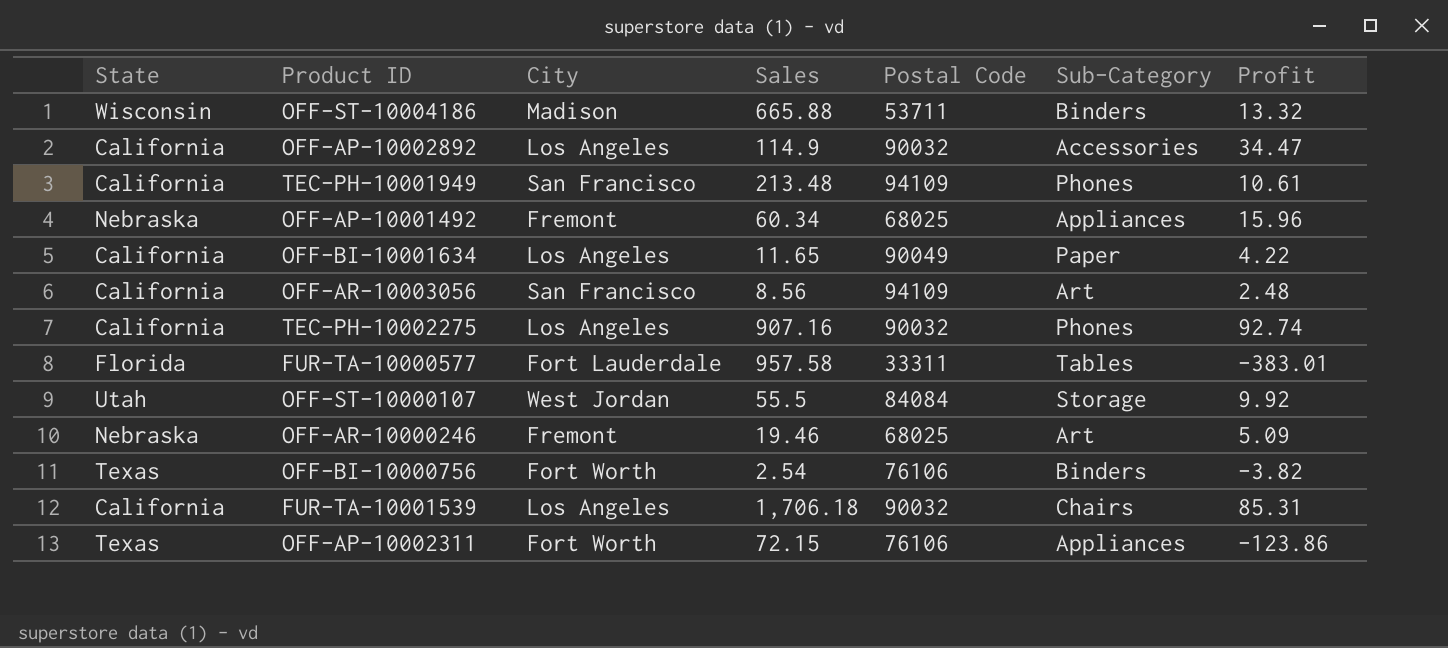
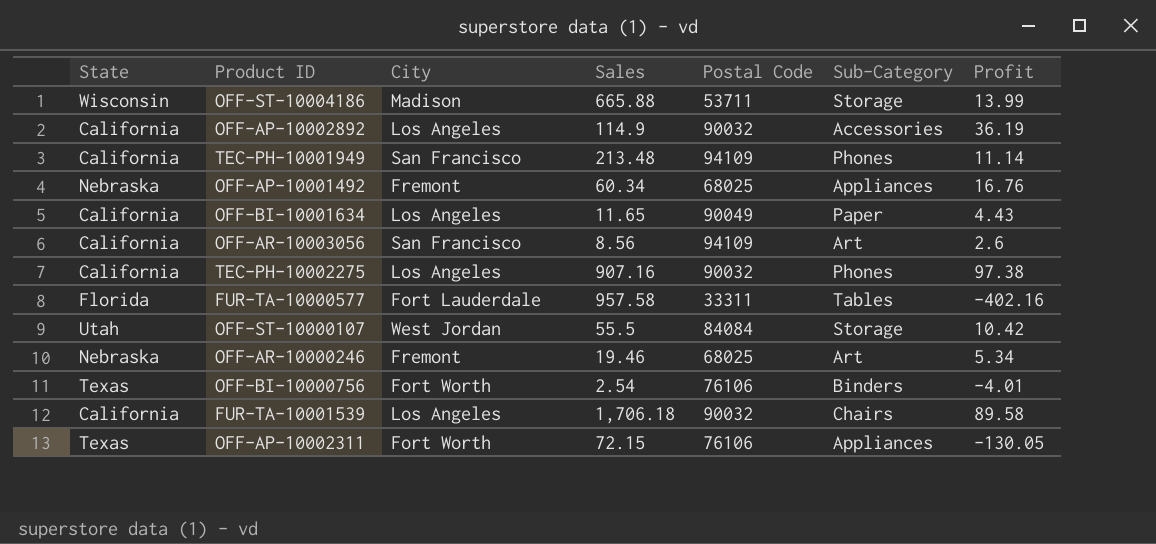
OFF-ST-10004186 | Sub-Category: Binders -> Storage
OFF-ST-10004186 | Profit: 13.32 -> 13.99
OFF-AP-10002892 | Profit: 34.47 -> 36.19
TEC-PH-10001949 | Profit: 10.61 -> 11.14
OFF-AP-10001492 | Profit: 15.96 -> 16.76
OFF-BI-10001634 | Profit: 4.22 -> 4.43
OFF-AR-10003056 | Profit: 2.48 -> 2.6
TEC-PH-10002275 | Profit: 92.74 -> 97.38
FUR-TA-10000577 | Profit: -383.01 -> -402.16
OFF-ST-10000107 | Profit: 9.92 -> 10.42
OFF-AR-10000246 | Profit: 5.09 -> 5.34
OFF-BI-10000756 | Profit: -3.82 -> -4.01
FUR-TA-10001539 | Profit: 85.31 -> 89.58
OFF-AP-10002311 | Profit: -123.86 -> -130.05

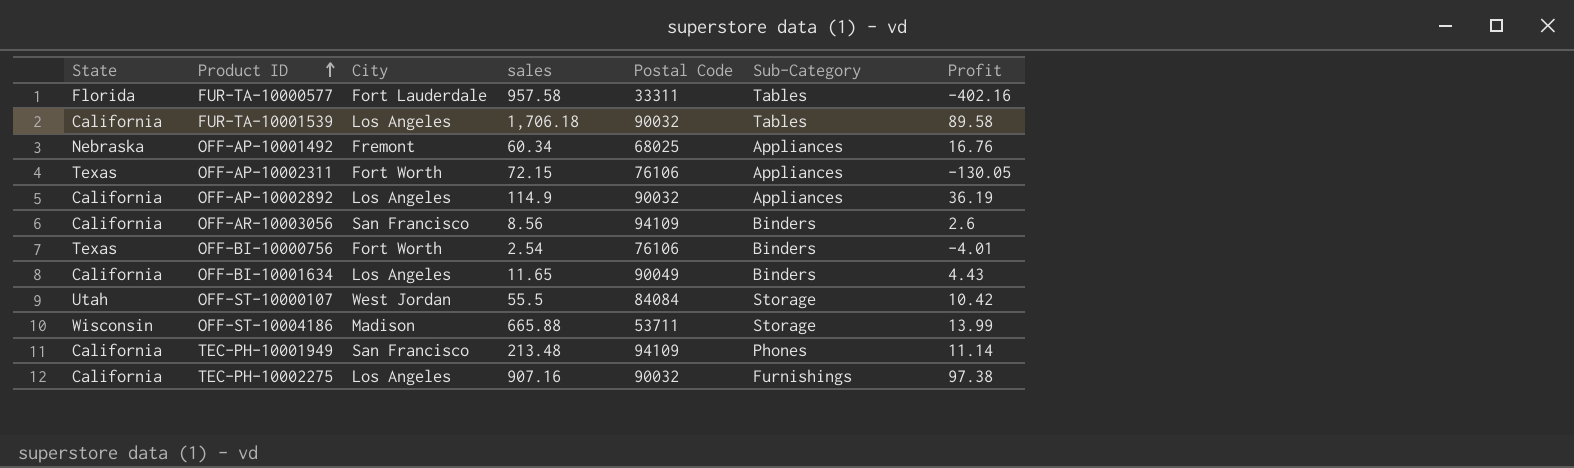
row order: none -> Product ID ascending
column name: Sales -> sales
row OFF-AR-10000246: Nebraska | Fremont | 19.46 | 68025 | Art | 5.34 -> none
FUR-TA-10001539 | Sub-Category: Chairs -> Tables
OFF-AP-10002892 | Sub-Category: Accessories -> Appliances
OFF-AR-10003056 | Sub-Category: Art -> Binders
OFF-BI-10001634 | Sub-Category: Paper -> Binders
TEC-PH-10002275 | Sub-Category: Phones -> Furnishings

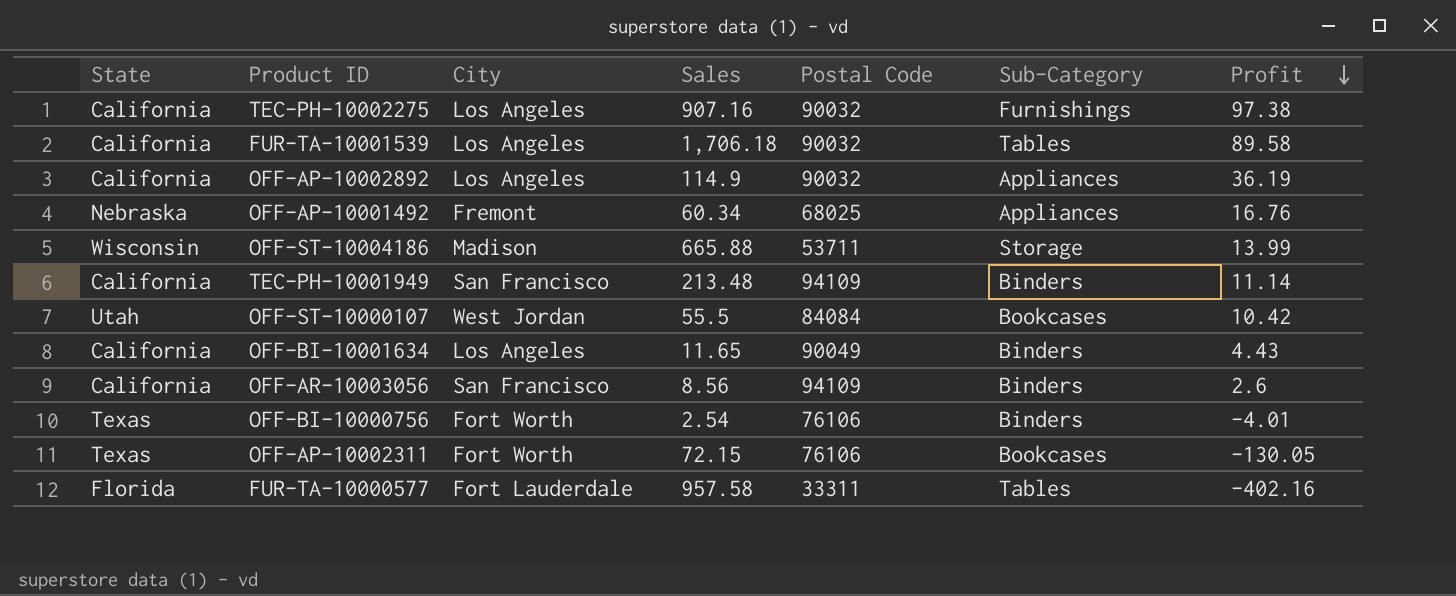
row order: Product ID ascending -> Profit descending
column name: sales -> Sales
TEC-PH-10001949 | Sub-Category: Phones -> Binders
OFF-ST-10000107 | Sub-Category: Storage -> Bookcases
OFF-AP-10002311 | Sub-Category: Appliances -> Bookcases

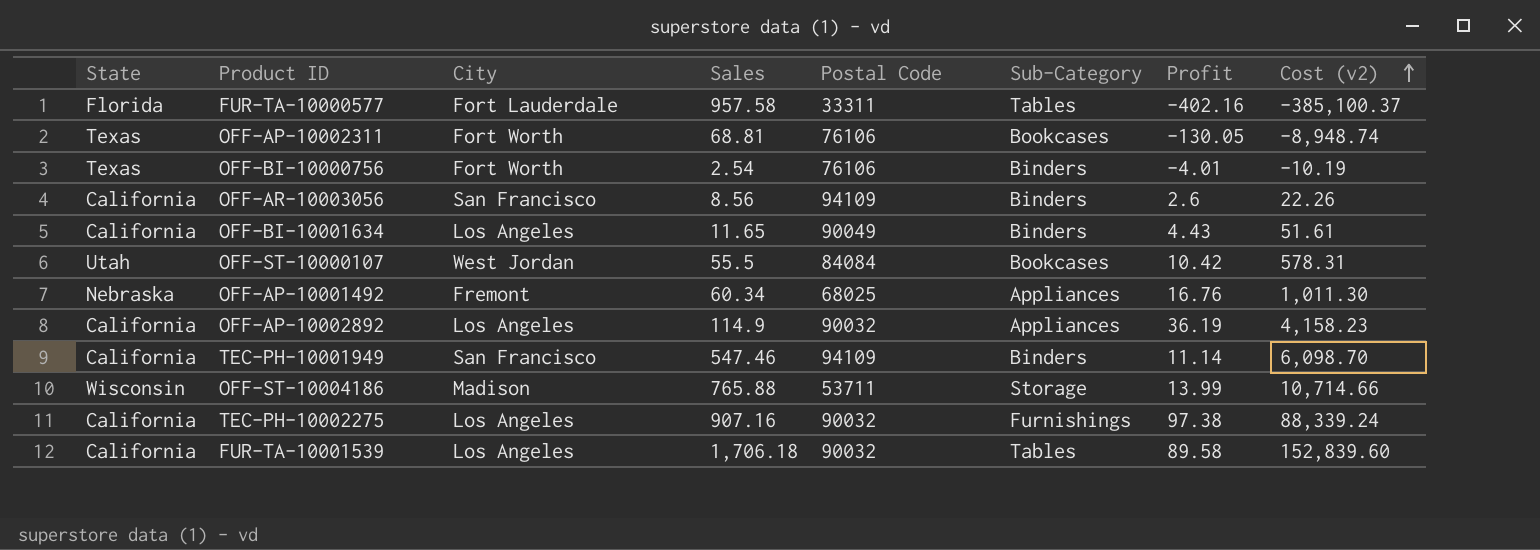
row order: Profit descending -> Cost (v2) ascending
column Cost (v2) | formula: none -> [Sales] * [Profit]
OFF-AP-10002311 | Sales: 72.15 -> 68.81
TEC-PH-10001949 | Sales: 213.48 -> 547.46
OFF-ST-10004186 | Sales: 665.88 -> 765.88

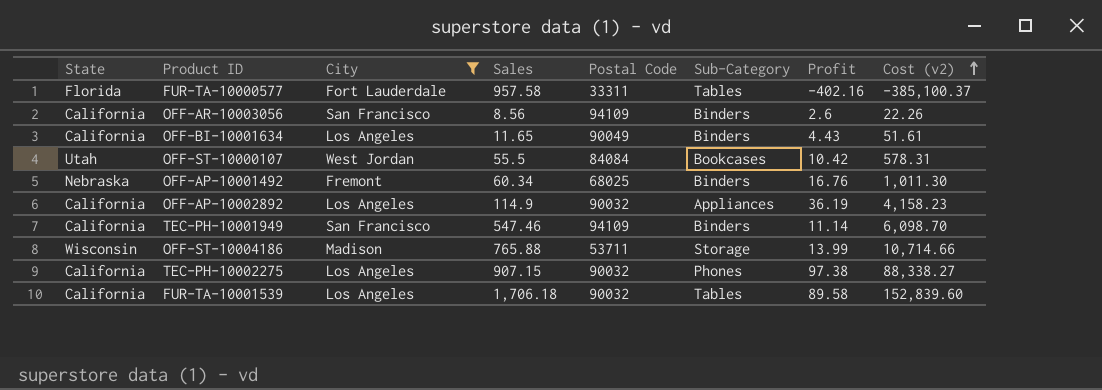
filter: none -> City != Fort Worth
OFF-AP-10001492 | Sub-Category: Appliances -> Binders
TEC-PH-10002275 | Sales: 907.16 -> 907.15
TEC-PH-10002275 | Sub-Category: Furnishings -> Phones
TEC-PH-10002275 | Cost (v2): 88,339.24 -> 88,338.27

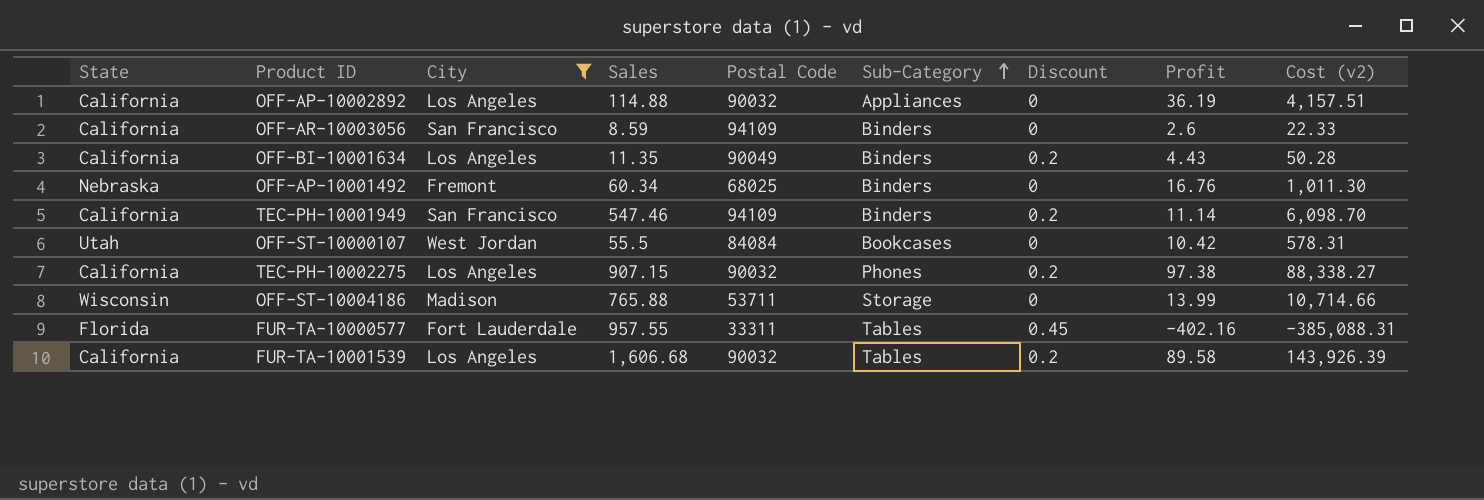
row order: Cost (v2) ascending -> Sub-Category ascending
column Discount | position: none -> 7
OFF-AP-10002892 | Sales: 114.9 -> 114.88
OFF-AP-10002892 | Cost (v2): 4,158.23 -> 4,157.51
OFF-AR-10003056 | Sales: 8.56 -> 8.59
OFF-AR-10003056 | Cost (v2): 22.26 -> 22.33
OFF-BI-10001634 | Sales: 11.65 -> 11.35
OFF-BI-10001634 | Cost (v2): 51.61 -> 50.28
FUR-TA-10000577 | Sales: 957.58 -> 957.55
FUR-TA-10000577 | Cost (v2): -385,100.37 -> -385,088.31
FUR-TA-10001539 | Sales: 1,706.18 -> 1,606.68
FUR-TA-10001539 | Cost (v2): 152,839.60 -> 143,926.39

